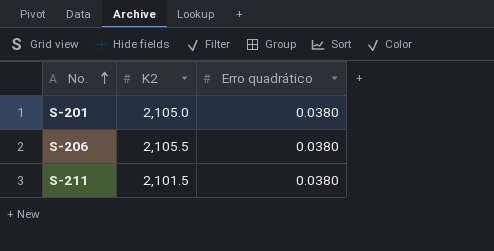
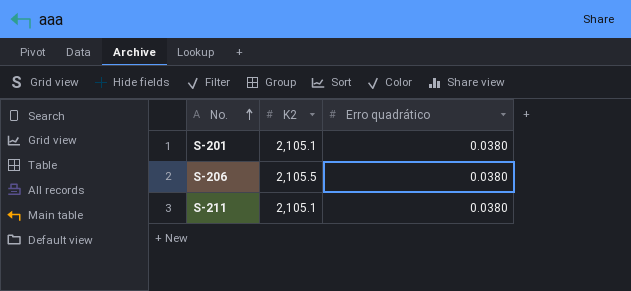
S-201 | K2: 2,105.0 -> 2,105.1
S-211 | K2: 2,101.5 -> 2,105.1

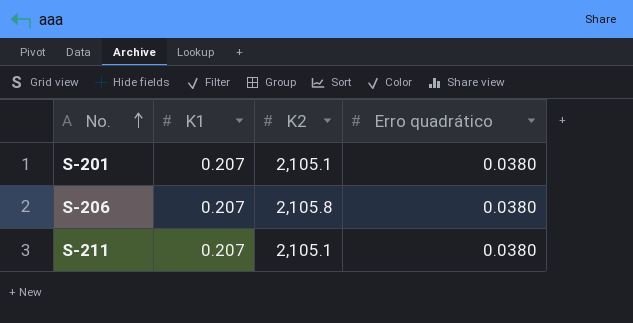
column K1 | position: none -> 2
S-206 | K2: 2,105.5 -> 2,105.8

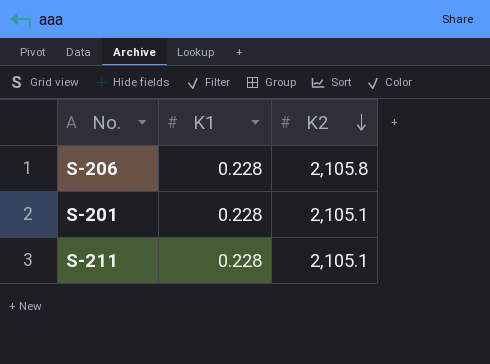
row order: No. ascending -> K2 descending
column Erro quadrático | position: 4 -> none
S-206 | K1: 0.207 -> 0.228
S-201 | K1: 0.207 -> 0.228
S-211 | K1: 0.207 -> 0.228

